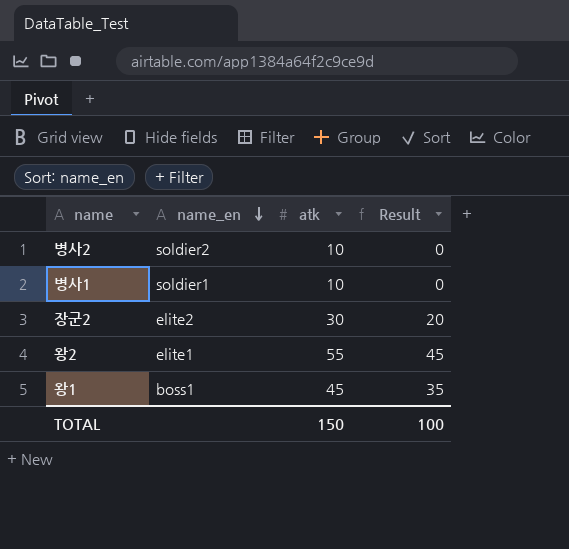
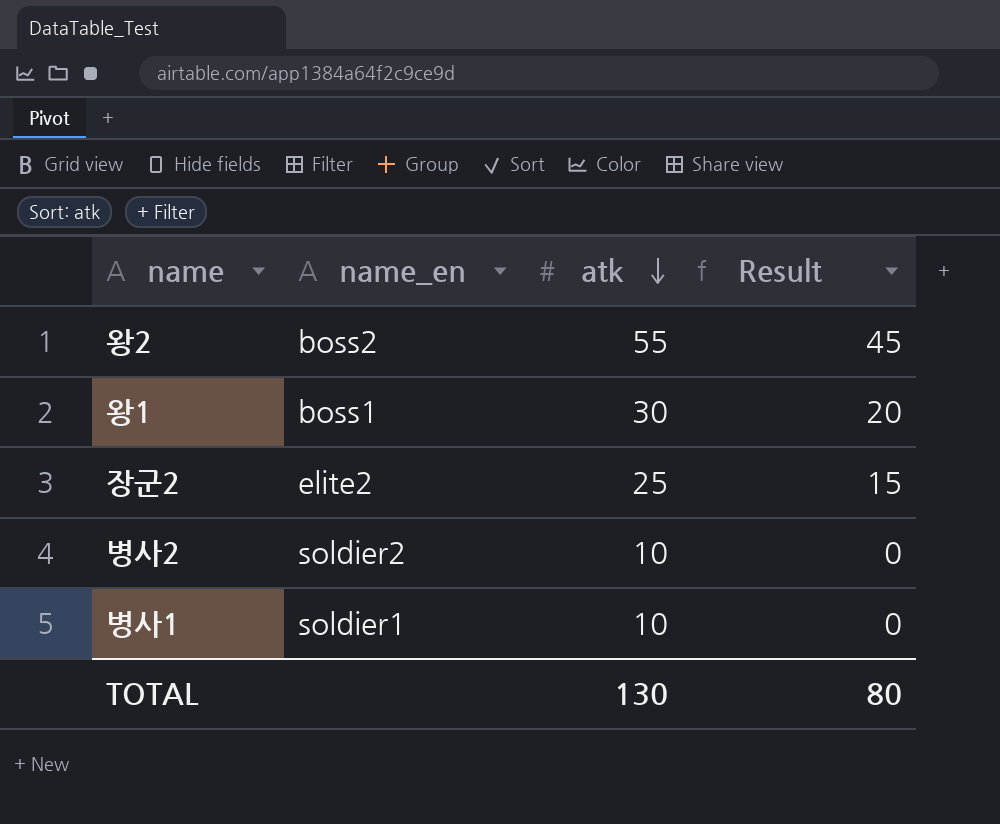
row order: name_en descending -> atk descending
왕2 | name_en: elite1 -> boss2
왕1 | atk: 45 -> 30
왕1 | Result: 35 -> 20
장군2 | atk: 30 -> 25
장군2 | Result: 20 -> 15
TOTAL | atk: 150 -> 130
TOTAL | Result: 100 -> 80

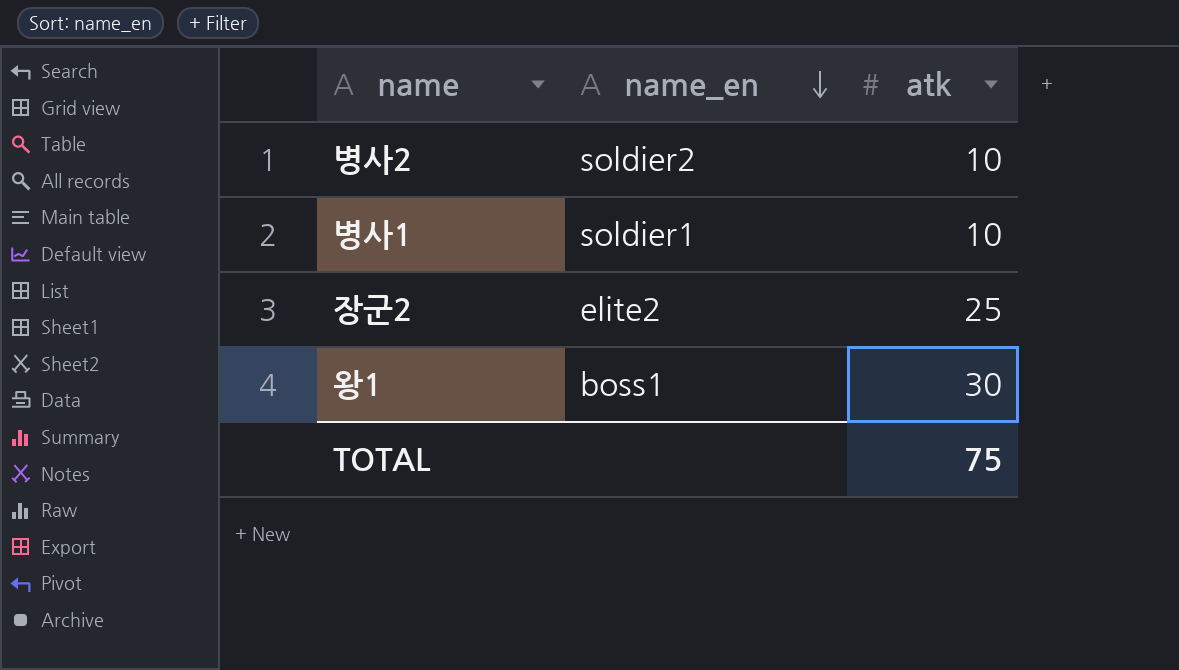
row order: atk descending -> name_en descending
column Result | formula: [atk] - 10 -> none
row 왕2: boss2 | 55 | 45 -> none
TOTAL | atk: 130 -> 75

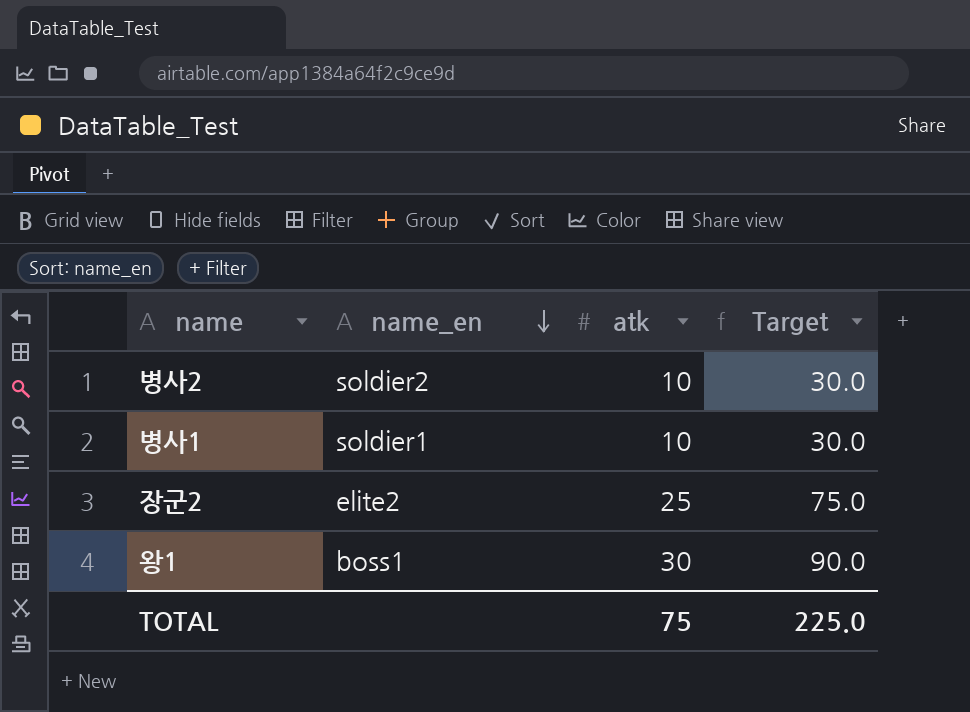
column Target | formula: none -> [atk] * 3

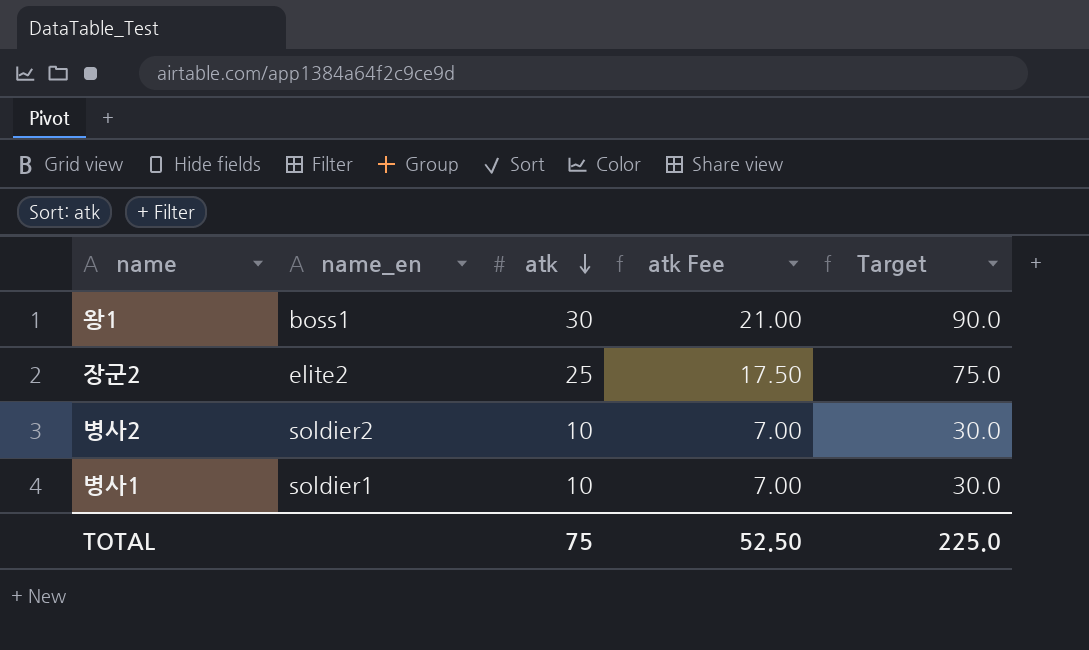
row order: name_en descending -> atk descending
column atk Fee | formula: none -> [atk] * 0.7

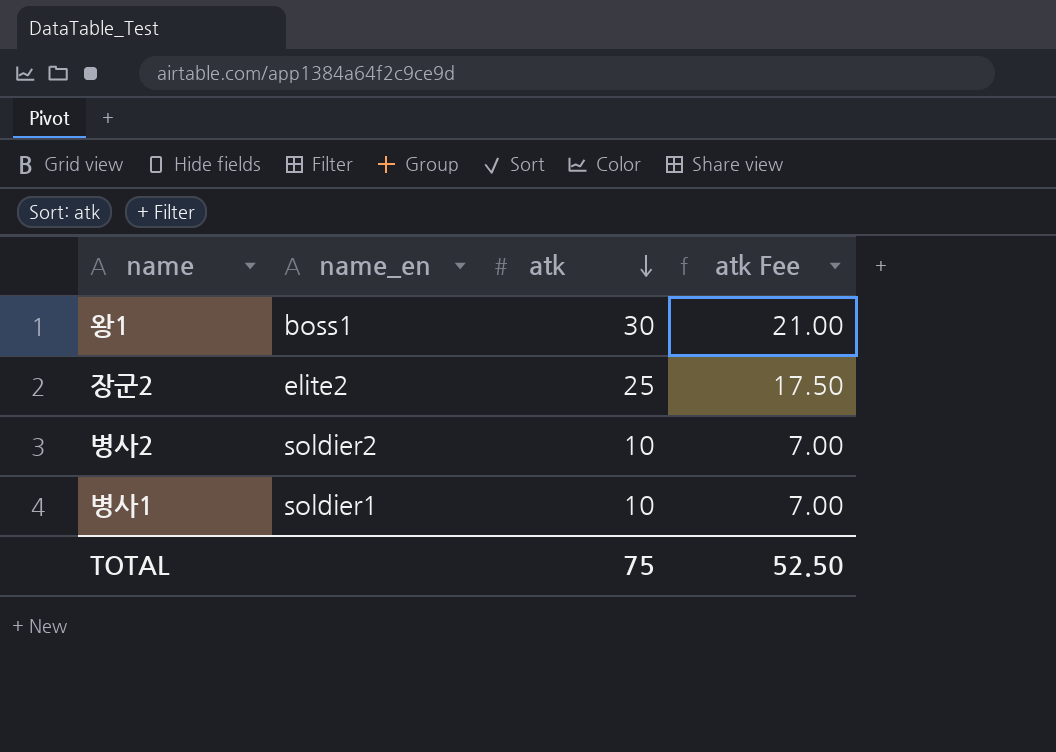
column Target | formula: [atk] * 3 -> none

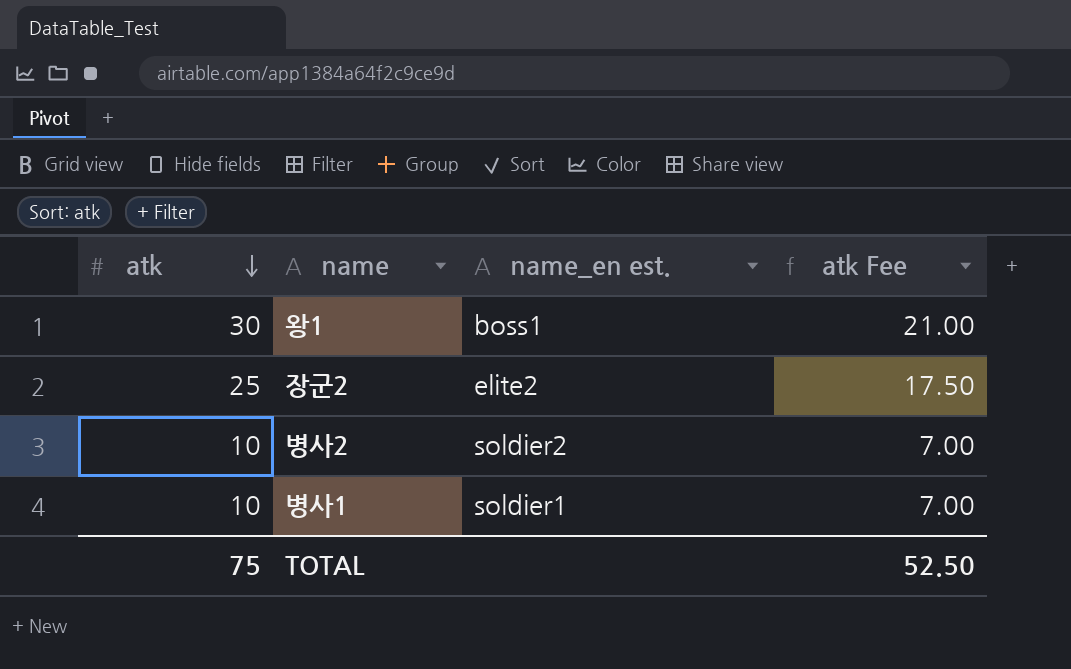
column atk | position: 3 -> 1
column name: name_en -> name_en est.

